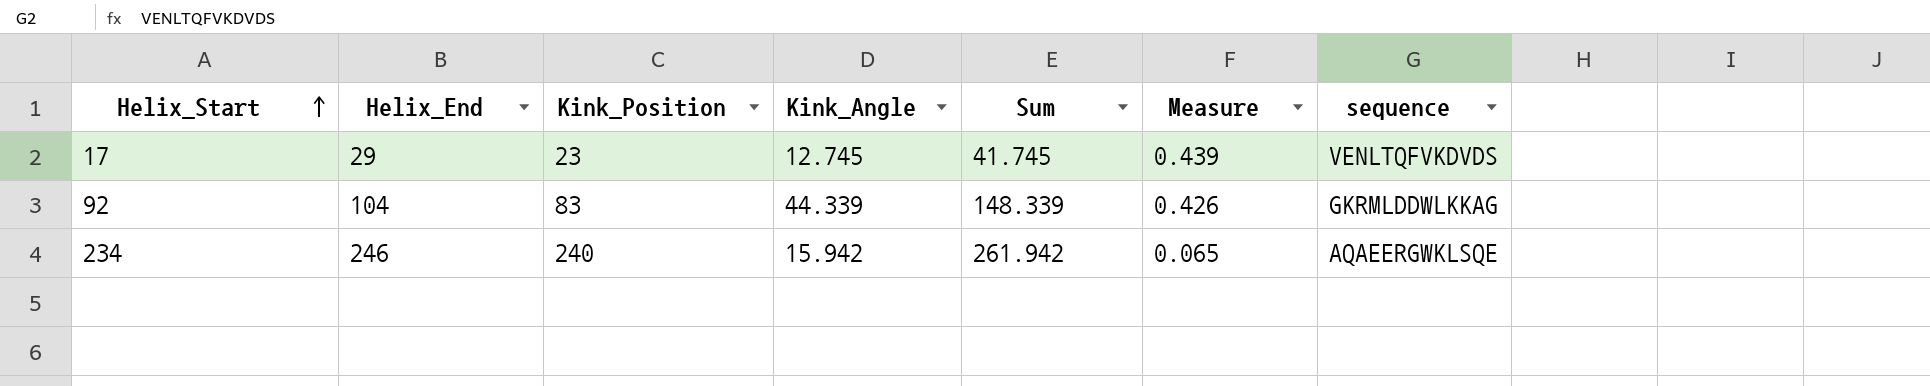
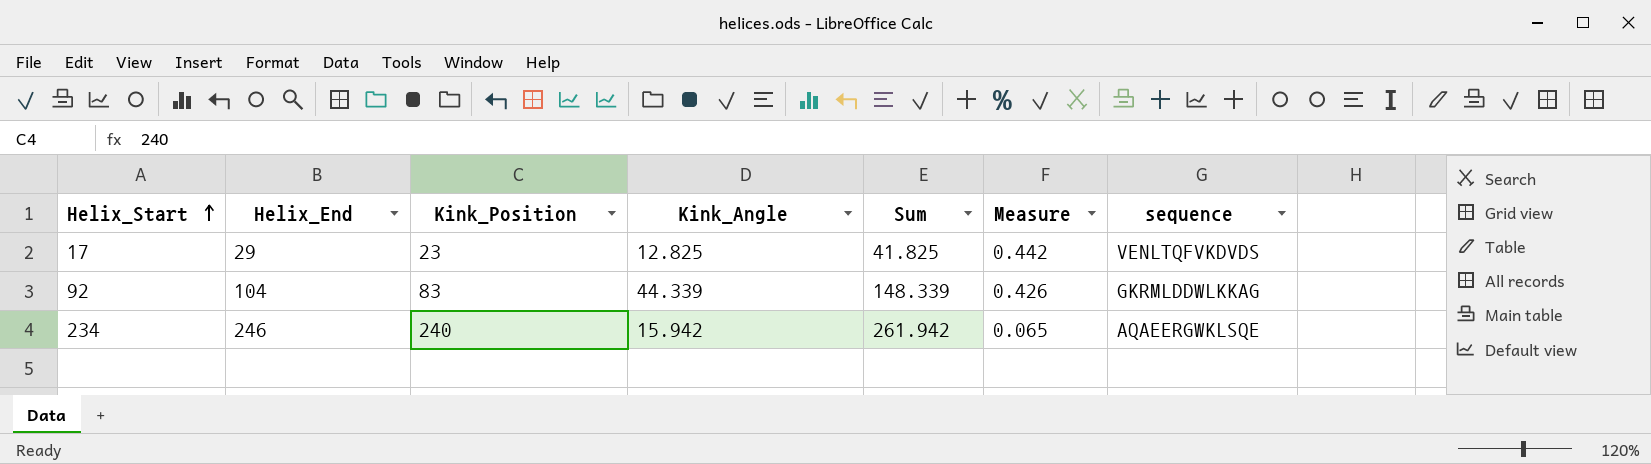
17 | Kink_Angle: 12.745 -> 12.825
17 | Sum: 41.745 -> 41.825
17 | Measure: 0.439 -> 0.442

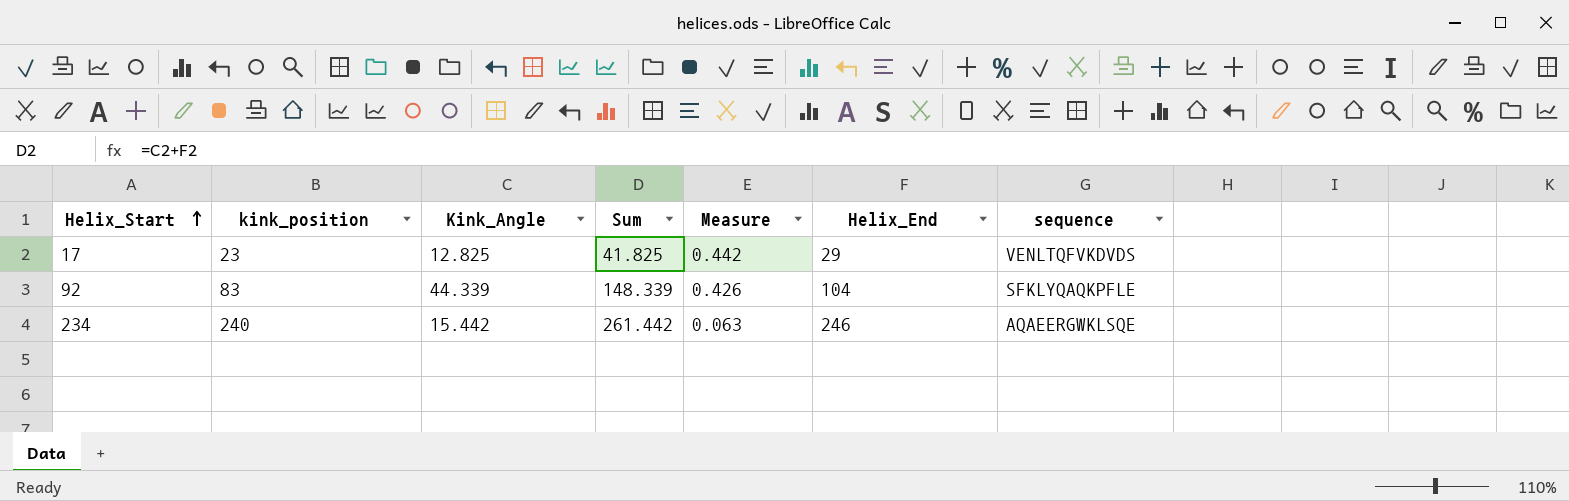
column name: Kink_Position -> kink_position
column Helix_End | position: 2 -> 6
92 | sequence: GKRMLDDWLKKAG -> SFKLYQAQKPFLE
234 | Kink_Angle: 15.942 -> 15.442
234 | Sum: 261.942 -> 261.442
234 | Measure: 0.065 -> 0.063

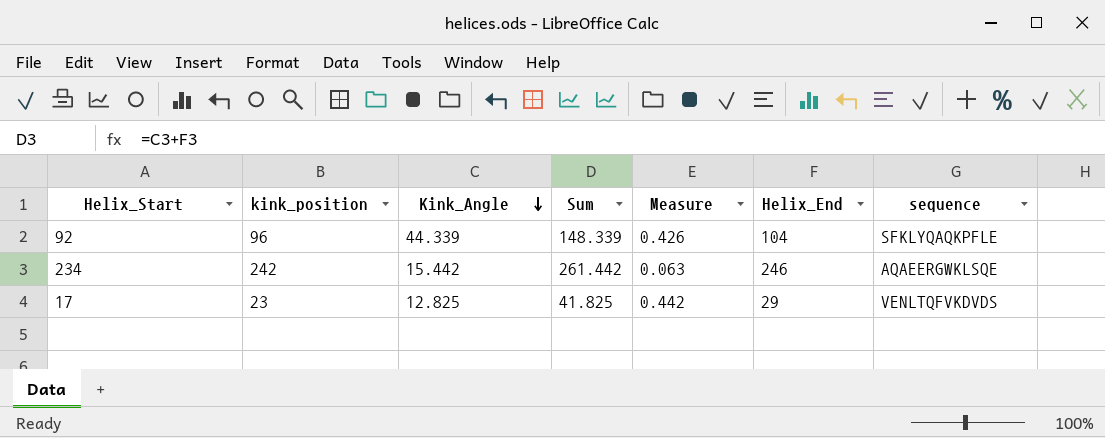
row order: Helix_Start ascending -> Kink_Angle descending
92 | kink_position: 83 -> 96
234 | kink_position: 240 -> 242

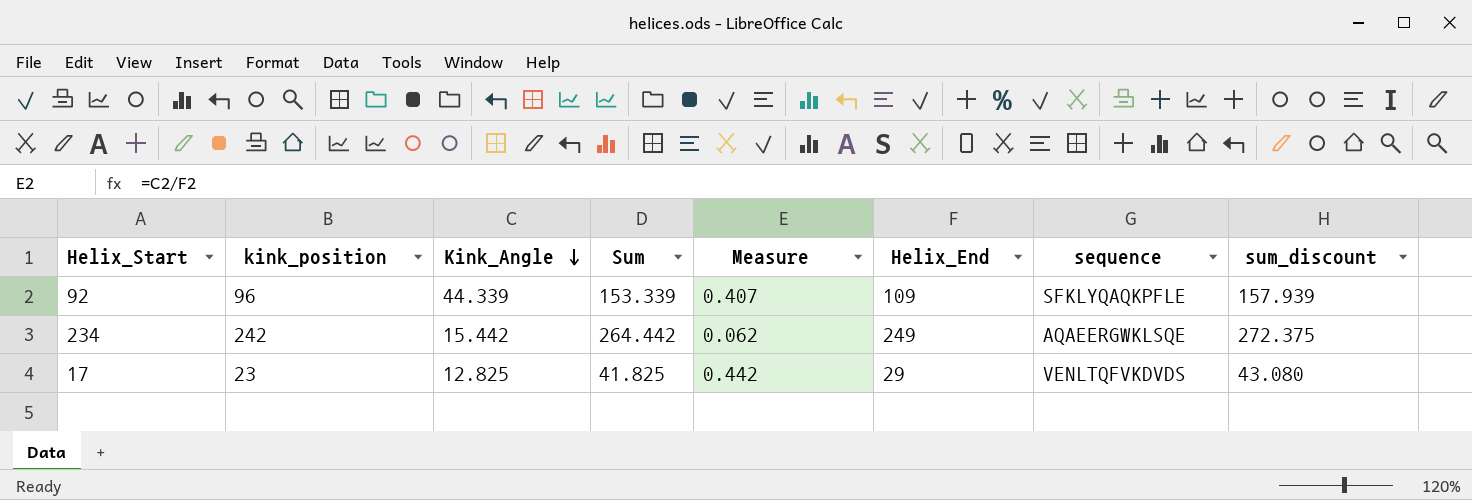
column sum_discount | formula: none -> [Sum] * 1.03
92 | Sum: 148.339 -> 153.339
92 | Measure: 0.426 -> 0.407
92 | Helix_End: 104 -> 109
234 | Sum: 261.442 -> 264.442
234 | Measure: 0.063 -> 0.062
234 | Helix_End: 246 -> 249

